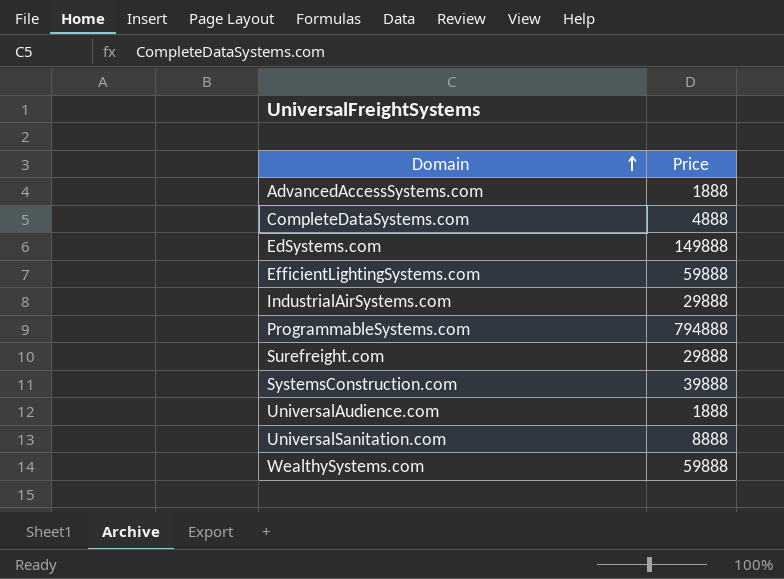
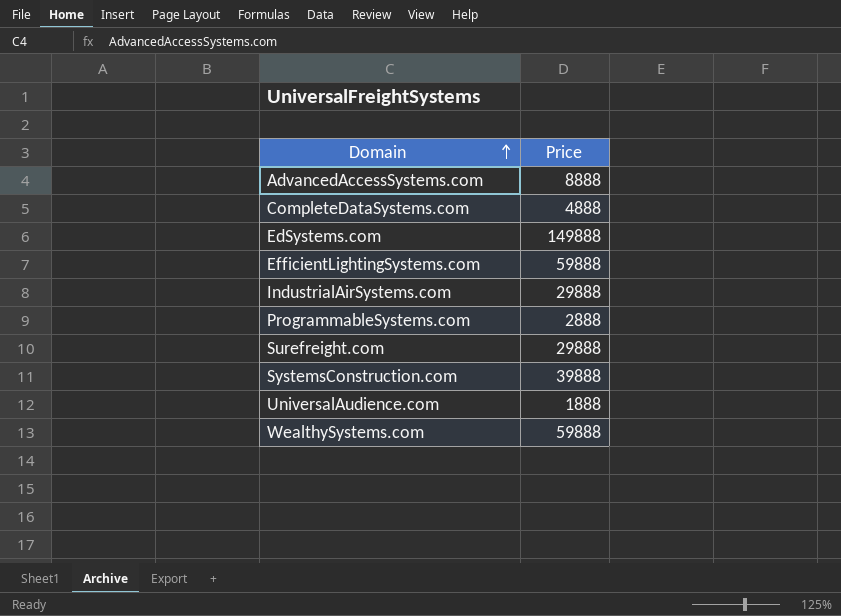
row UniversalSanitation.com: 8888 -> none
AdvancedAccessSystems.com | Price: 1888 -> 8888
ProgrammableSystems.com | Price: 794888 -> 2888

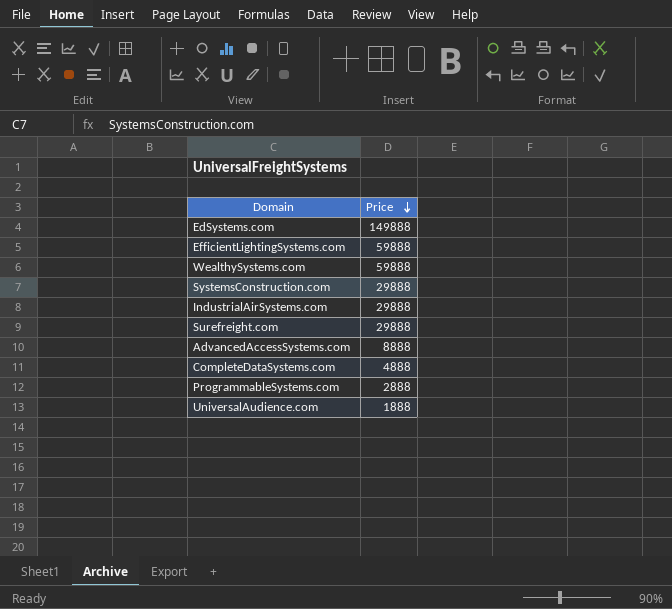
row order: Domain ascending -> Price descending
SystemsConstruction.com | Price: 39888 -> 29888

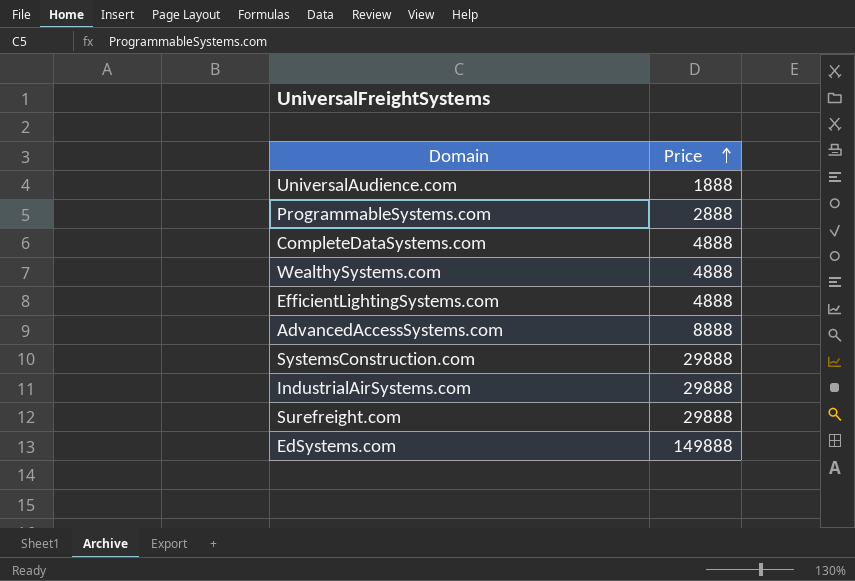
row order: Price descending -> Price ascending
WealthySystems.com | Price: 59888 -> 4888
EfficientLightingSystems.com | Price: 59888 -> 4888

